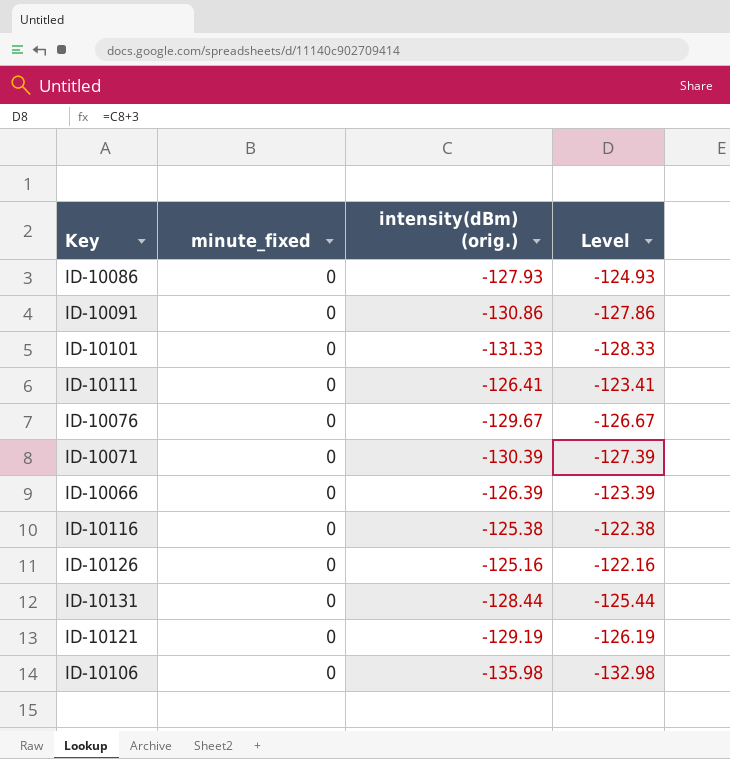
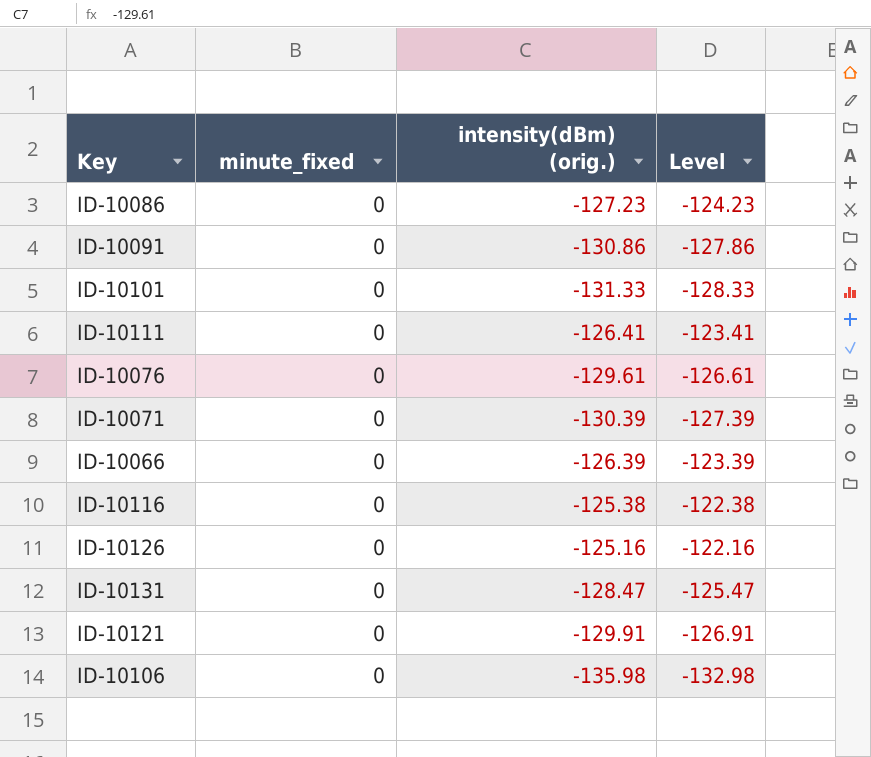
ID-10086 | intensity(dBm) (orig.): -127.93 -> -127.23
ID-10086 | Level: -124.93 -> -124.23
ID-10076 | intensity(dBm) (orig.): -129.67 -> -129.61
ID-10076 | Level: -126.67 -> -126.61
ID-10131 | intensity(dBm) (orig.): -128.44 -> -128.47
ID-10131 | Level: -125.44 -> -125.47
ID-10121 | intensity(dBm) (orig.): -129.19 -> -129.91
ID-10121 | Level: -126.19 -> -126.91

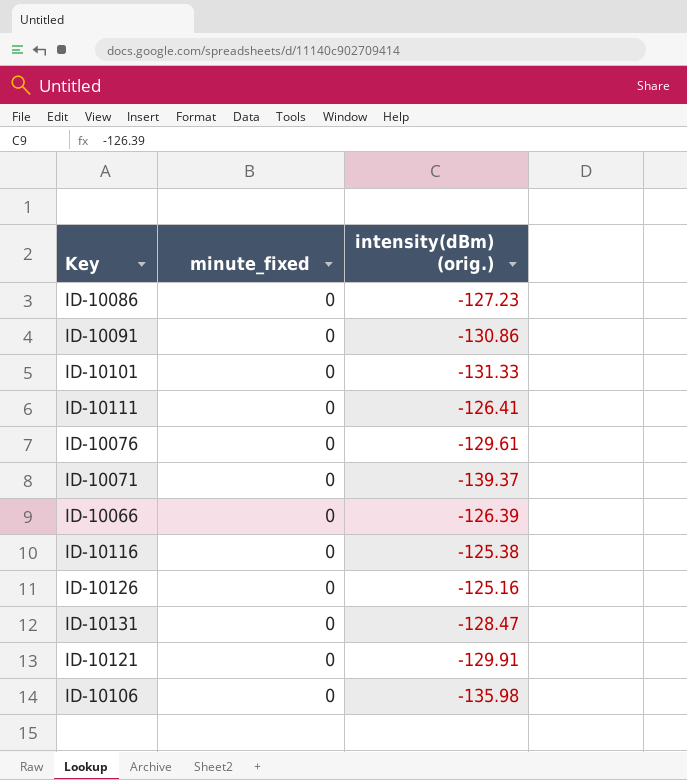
column Level | formula: [intensity(dBm) (orig.)] + 3 -> none
ID-10071 | intensity(dBm) (orig.): -130.39 -> -139.37

